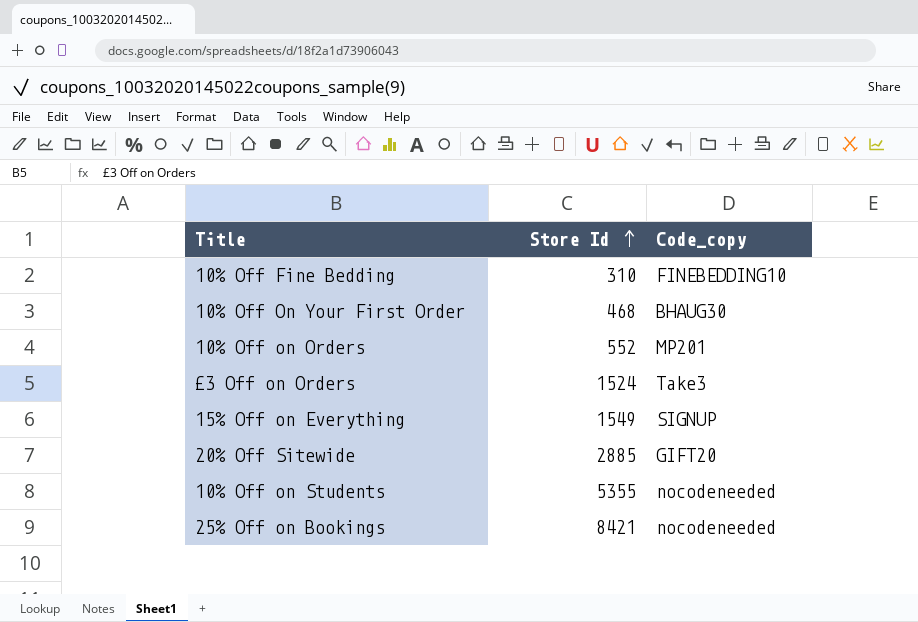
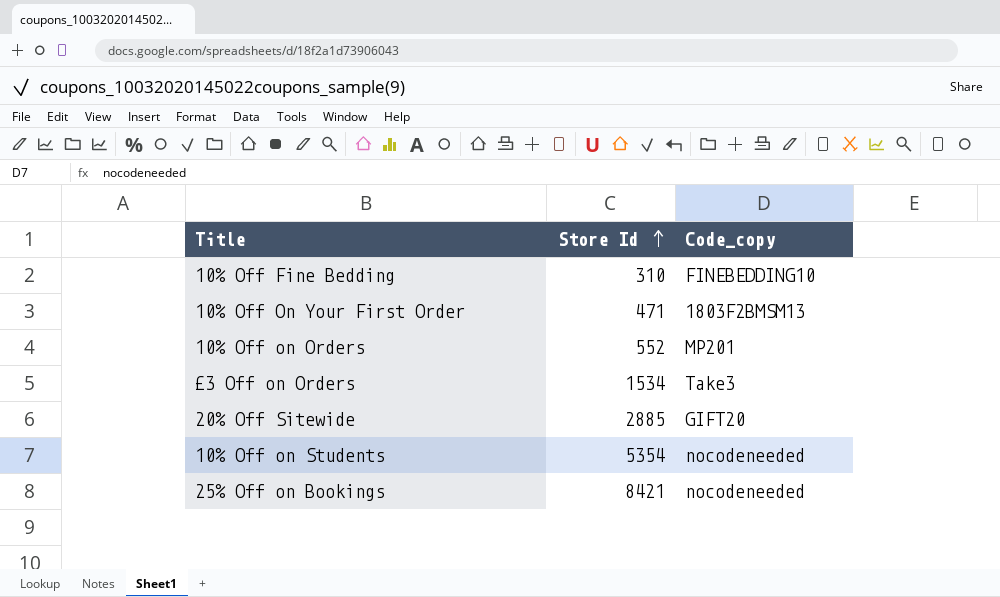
row 15% Off on Everything: 1549 | SIGNUP -> none
10% Off On Your First Order | Store Id: 468 -> 471
10% Off On Your First Order | Code_copy: BHAUG30 -> 1803F2BMSM13
£3 Off on Orders | Store Id: 1524 -> 1534
10% Off on Students | Store Id: 5355 -> 5354

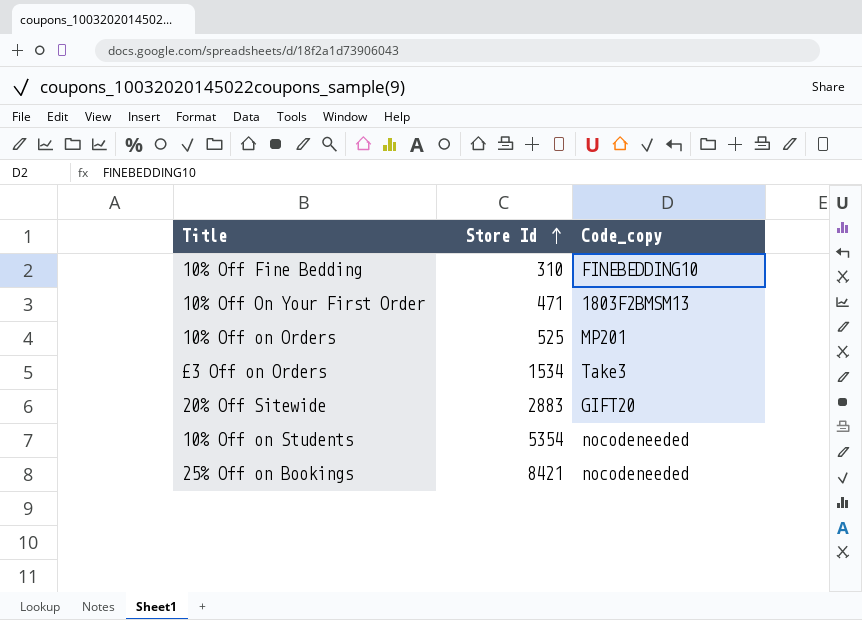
10% Off on Orders | Store Id: 552 -> 525
20% Off Sitewide | Store Id: 2885 -> 2883

